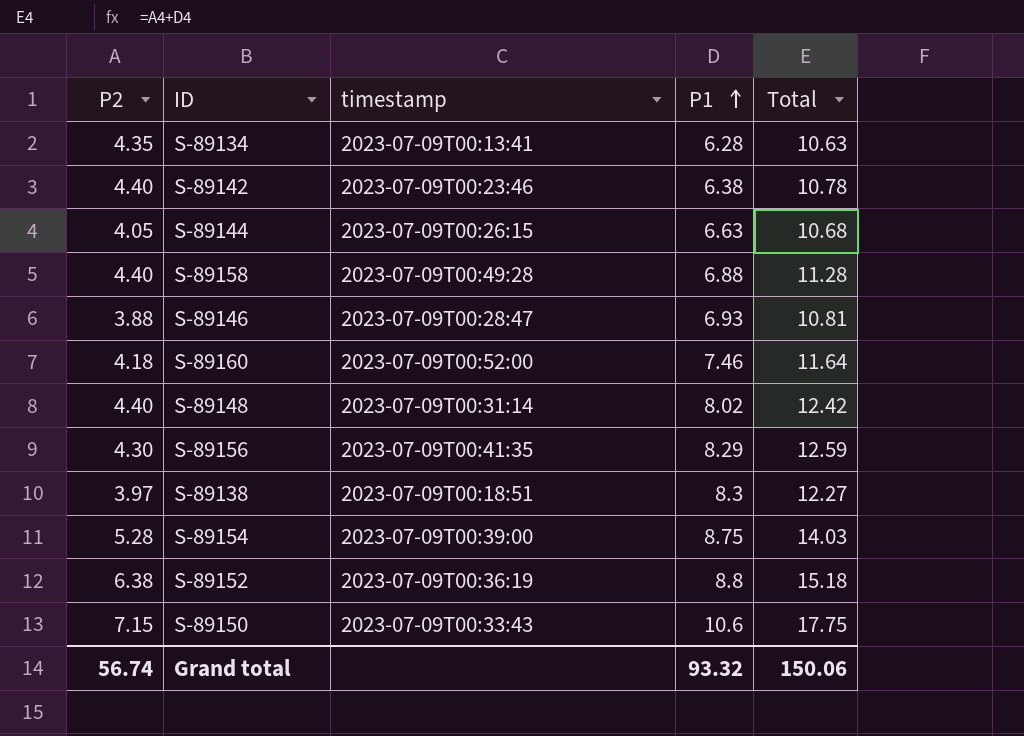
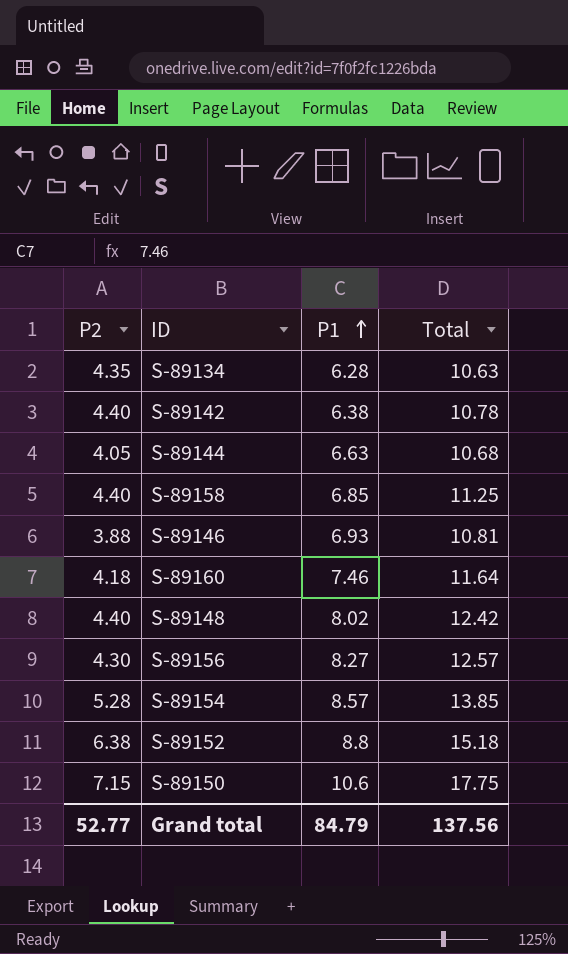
column timestamp | position: 3 -> none
row S-89138: 3.97 | 2023-07-09T00:18:51 | 8.3 | 12.27 -> none
S-89158 | P1: 6.88 -> 6.85
S-89158 | Total: 11.28 -> 11.25
S-89156 | P1: 8.29 -> 8.27
S-89156 | Total: 12.59 -> 12.57
S-89154 | P1: 8.75 -> 8.57
S-89154 | Total: 14.03 -> 13.85
Grand total | P2: 56.74 -> 52.77
Grand total | P1: 93.32 -> 84.79
Grand total | Total: 150.06 -> 137.56

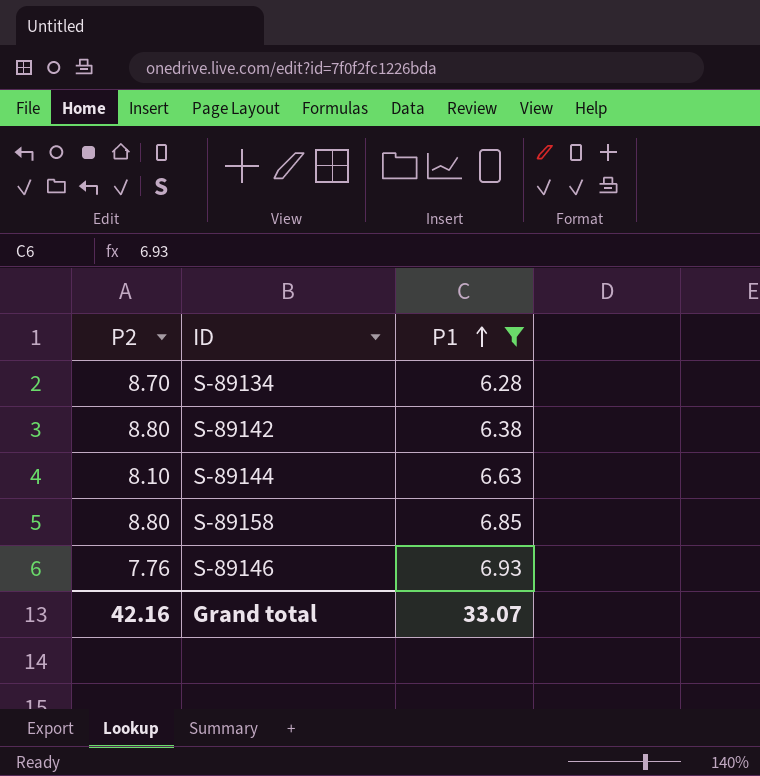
filter: none -> P1 <= 6.93
column Total | formula: [P2] + [P1] -> none
S-89134 | P2: 4.35 -> 8.70
S-89142 | P2: 4.40 -> 8.80
S-89144 | P2: 4.05 -> 8.10
S-89158 | P2: 4.40 -> 8.80
S-89146 | P2: 3.88 -> 7.76
Grand total | P2: 52.77 -> 42.16
Grand total | P1: 84.79 -> 33.07

